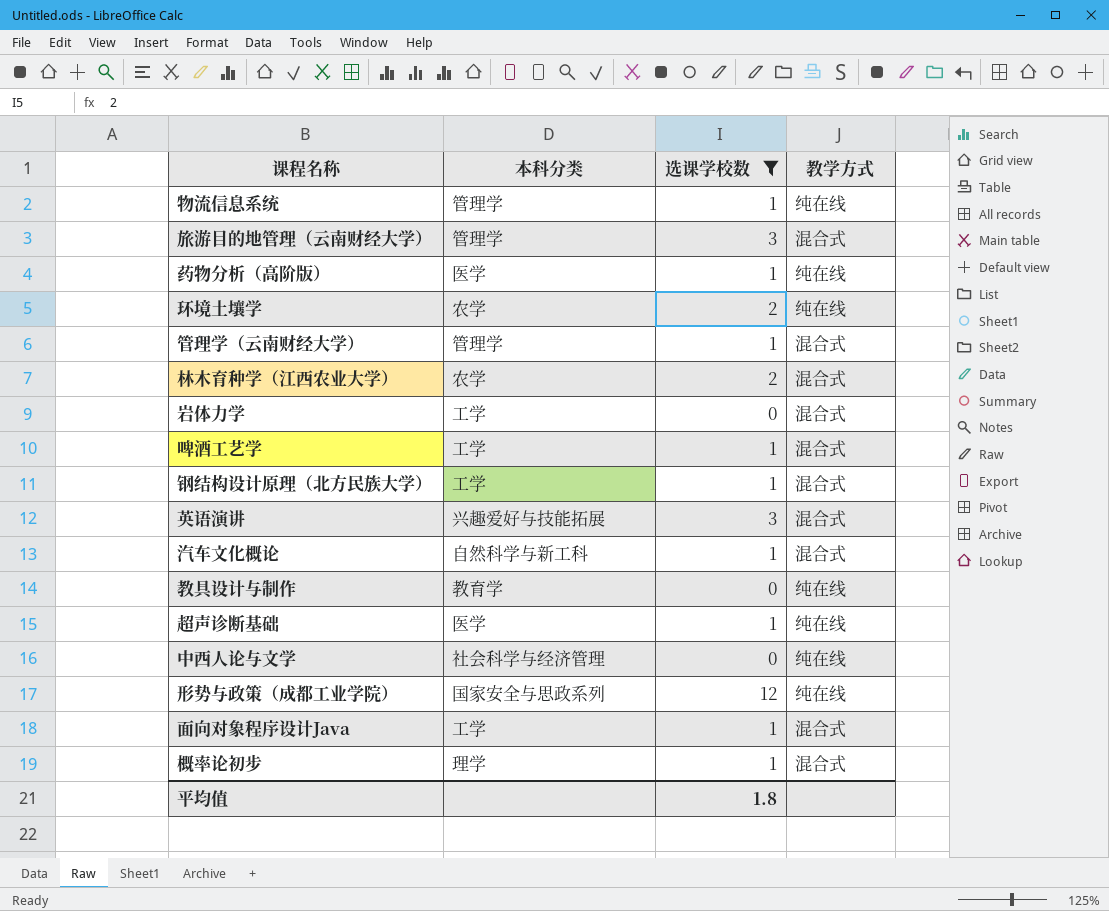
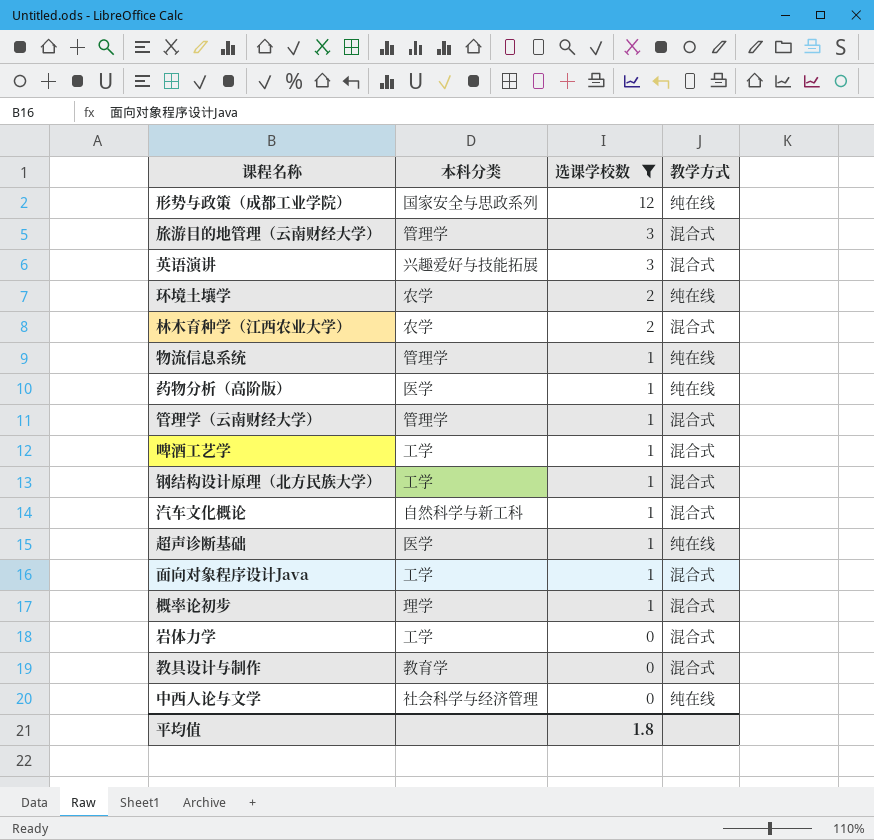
row order: none -> 选课学校数 descending
教具设计与制作 | 教学方式: 纯在线 -> 混合式

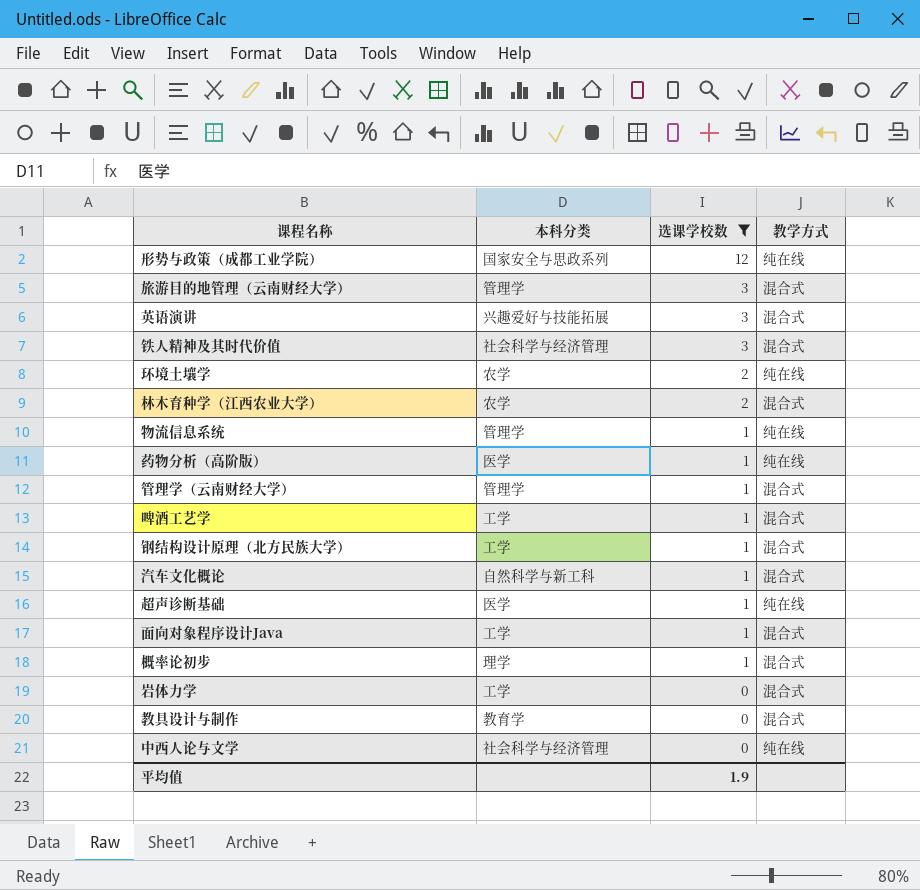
row 铁人精神及其时代价值: none -> 社会科学与经济管理 | 3 | 混合式
平均值 | 选课学校数: 1.8 -> 1.9

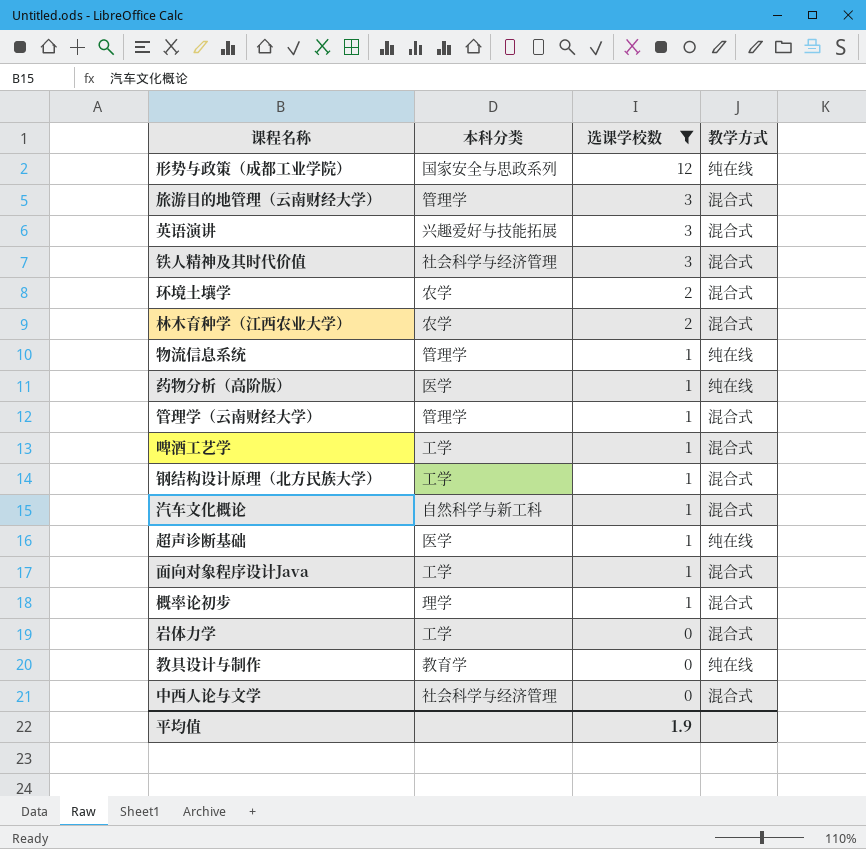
环境土壤学 | 教学方式: 纯在线 -> 混合式
教具设计与制作 | 教学方式: 混合式 -> 纯在线
中西人论与文学 | 教学方式: 纯在线 -> 混合式

